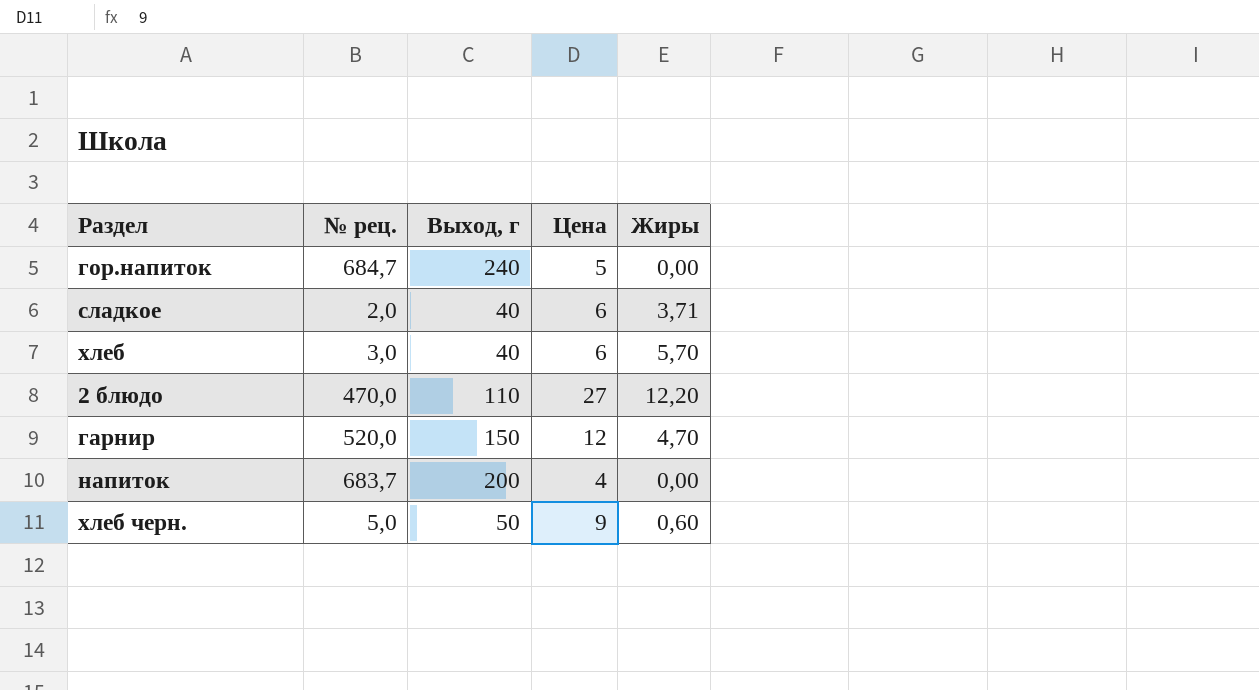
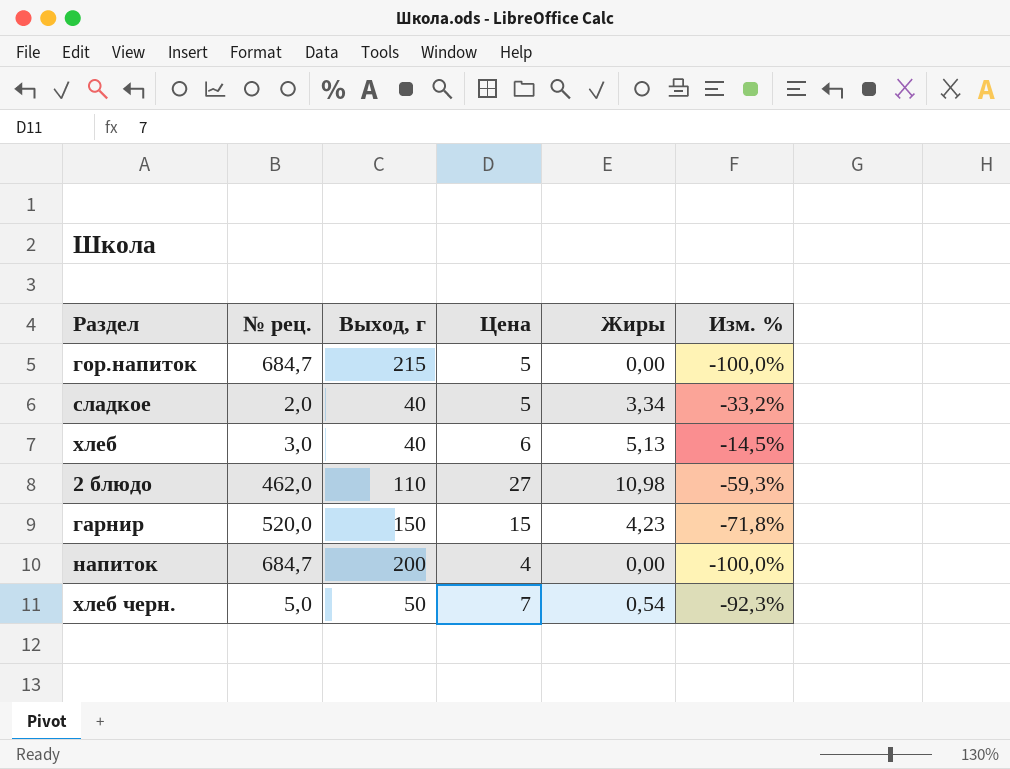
column Изм. % | formula: none -> ([Жиры] - [Цена]) / [Цена]
гор.напиток | Выход, г: 240 -> 215
сладкое | Цена: 6 -> 5
сладкое | Жиры: 3,71 -> 3,34
хлеб | Жиры: 5,70 -> 5,13
2 блюдо | № рец.: 470,0 -> 462,0
2 блюдо | Жиры: 12,20 -> 10,98
гарнир | Цена: 12 -> 15
гарнир | Жиры: 4,70 -> 4,23
напиток | № рец.: 683,7 -> 684,7
хлеб черн. | Цена: 9 -> 7
хлеб черн. | Жиры: 0,60 -> 0,54

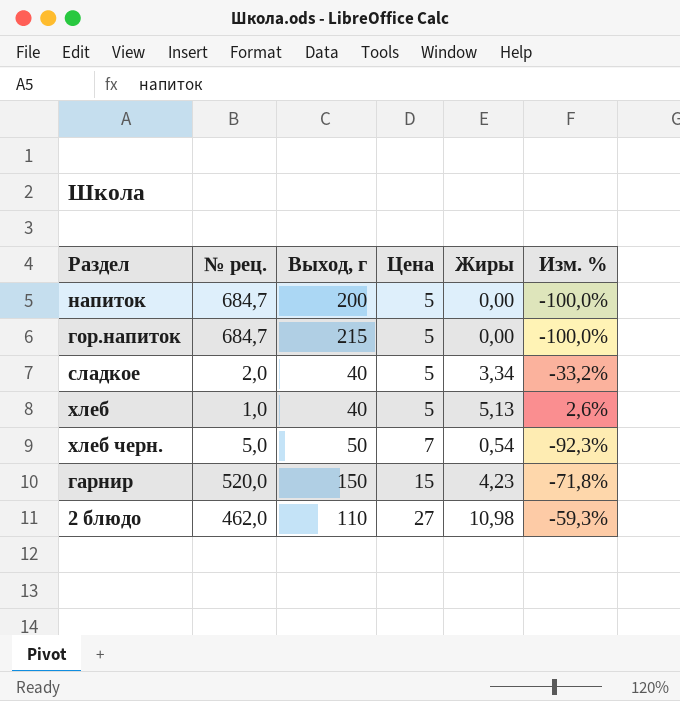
row order: none -> Цена ascending
напиток | Цена: 4 -> 5
хлеб | № рец.: 3,0 -> 1,0
хлеб | Цена: 6 -> 5
хлеб | Изм. %: -14,5% -> 2,6%

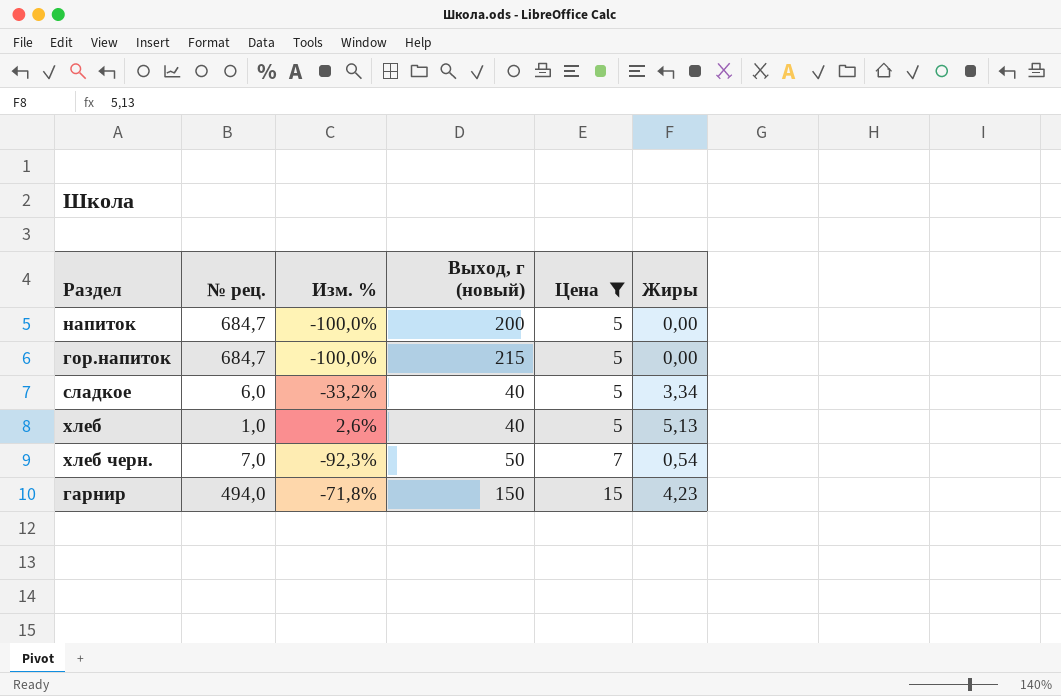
filter: none -> Цена != 27
column Изм. % | position: 6 -> 3
column name: Выход, г -> Выход, г (новый)
сладкое | № рец.: 2,0 -> 6,0
хлеб черн. | № рец.: 5,0 -> 7,0
гарнир | № рец.: 520,0 -> 494,0

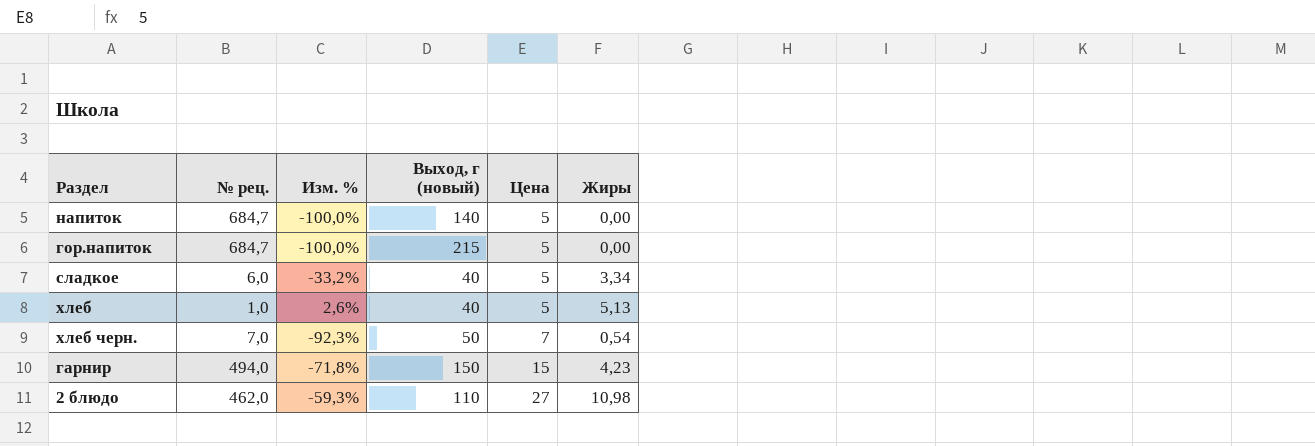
filter: Цена != 27 -> none
напиток | Выход, г (новый): 200 -> 140

